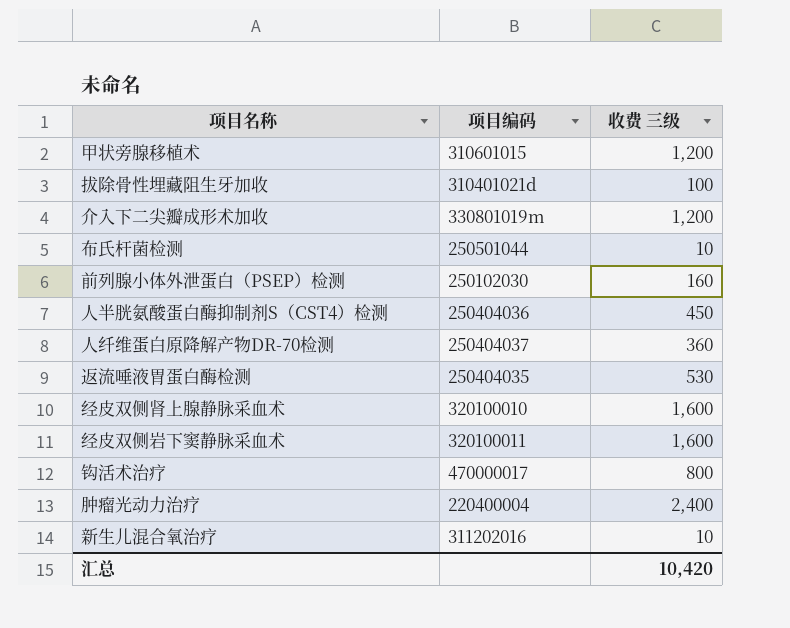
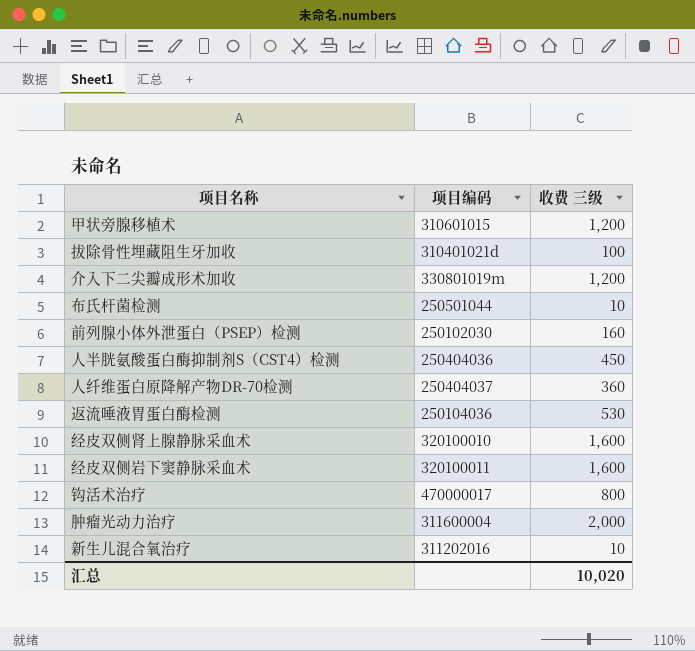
返流唾液胃蛋白酶检测 | 项目编码: 250404035 -> 250104036
肿瘤光动力治疗 | 项目编码: 220400004 -> 311600004
肿瘤光动力治疗 | 收费 三级: 2,400 -> 2,000
汇总 | 收费 三级: 10,420 -> 10,020

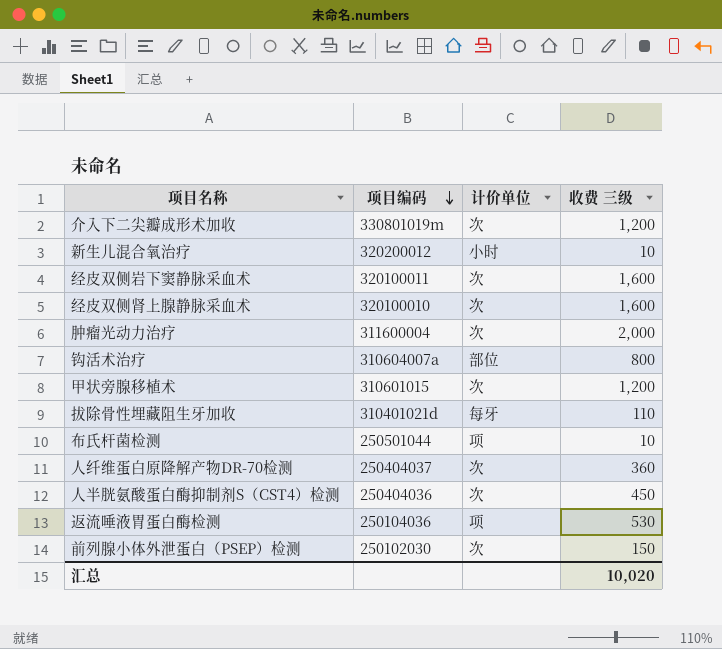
row order: none -> 项目编码 descending
column 计价单位 | position: none -> 3
新生儿混合氧治疗 | 项目编码: 311202016 -> 320200012
钩活术治疗 | 项目编码: 470000017 -> 310604007a
拔除骨性埋藏阻生牙加收 | 收费 三级: 100 -> 110
前列腺小体外泄蛋白（PSEP）检测 | 收费 三级: 160 -> 150

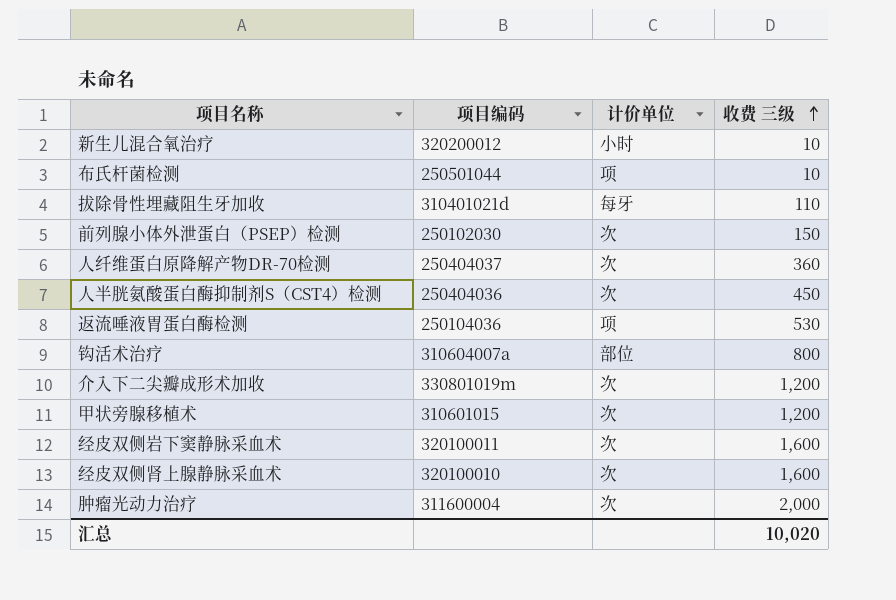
row order: 项目编码 descending -> 收费 三级 ascending

